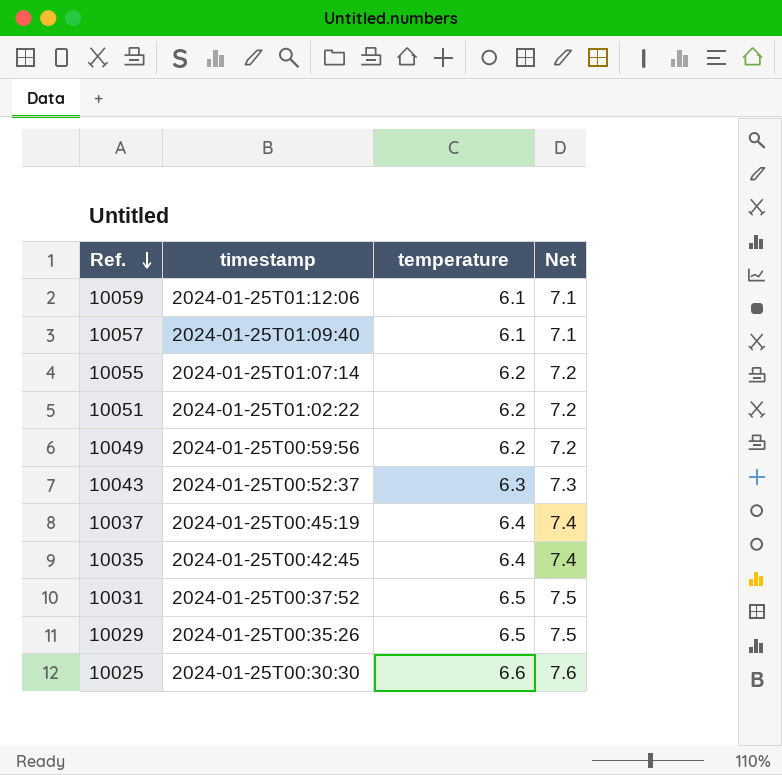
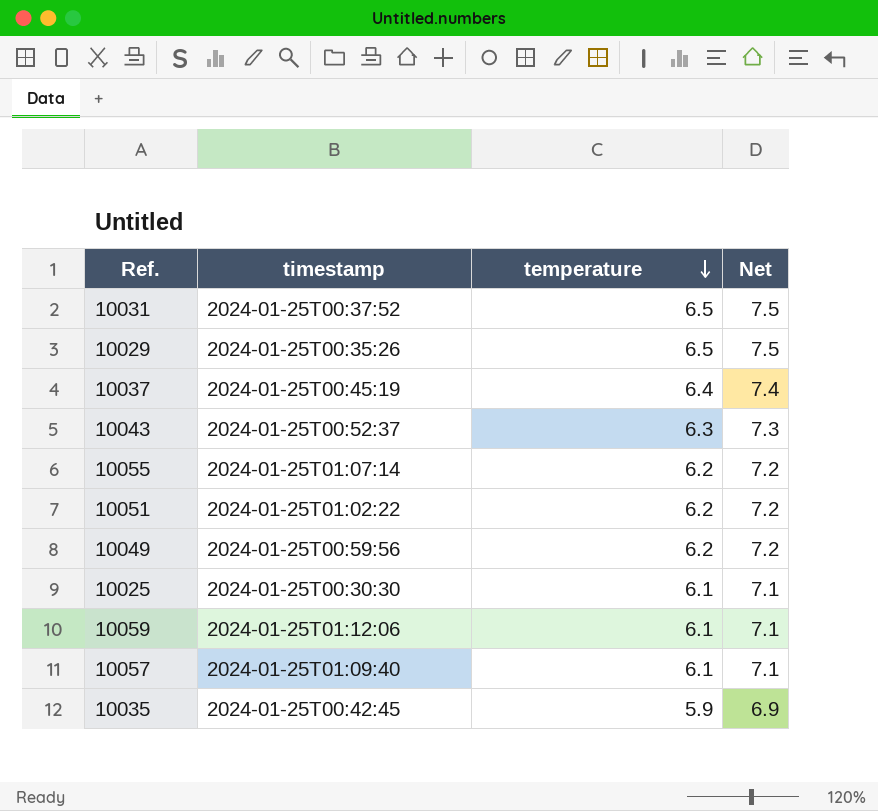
row order: Ref. descending -> temperature descending
10025 | temperature: 6.6 -> 6.1
10025 | Net: 7.6 -> 7.1
10035 | temperature: 6.4 -> 5.9
10035 | Net: 7.4 -> 6.9

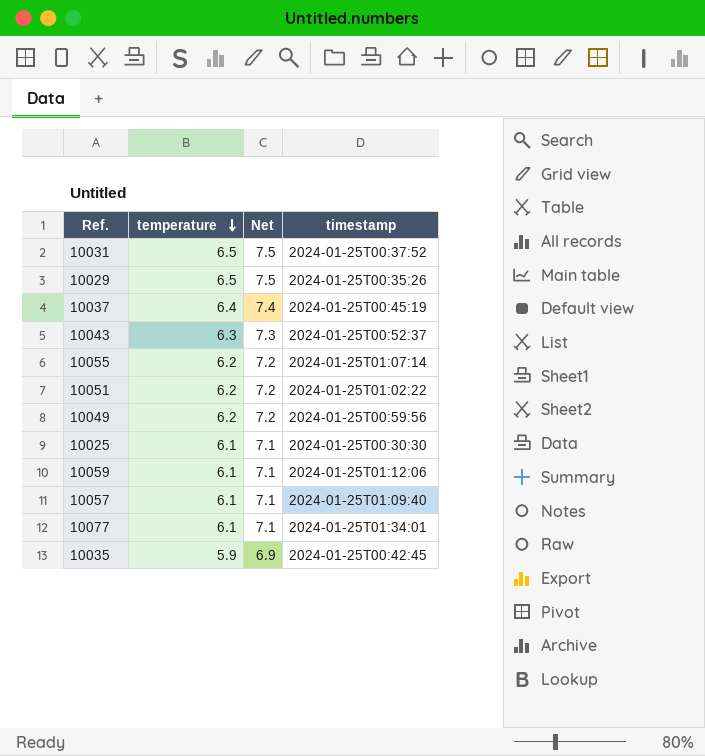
column timestamp | position: 2 -> 4
row 10077: none -> 6.1 | 7.1 | 2024-01-25T01:34:01

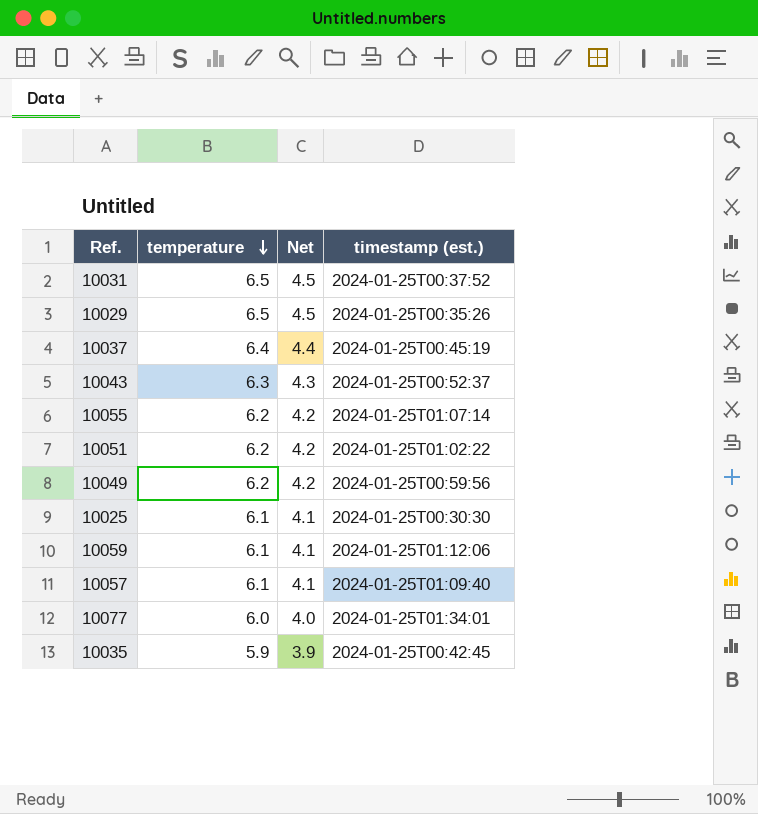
column Net | formula: [temperature] + 1 -> [temperature] - 2
column name: timestamp -> timestamp (est.)
10077 | temperature: 6.1 -> 6.0

